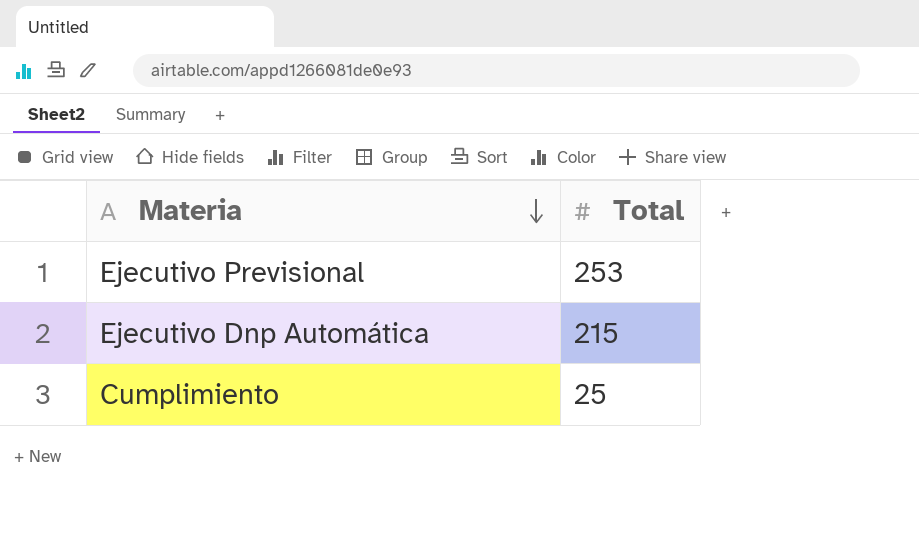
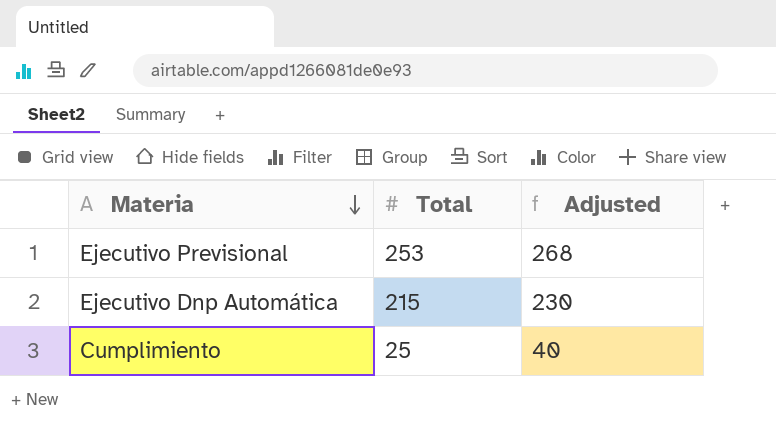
column Adjusted | formula: none -> [Total] + 15

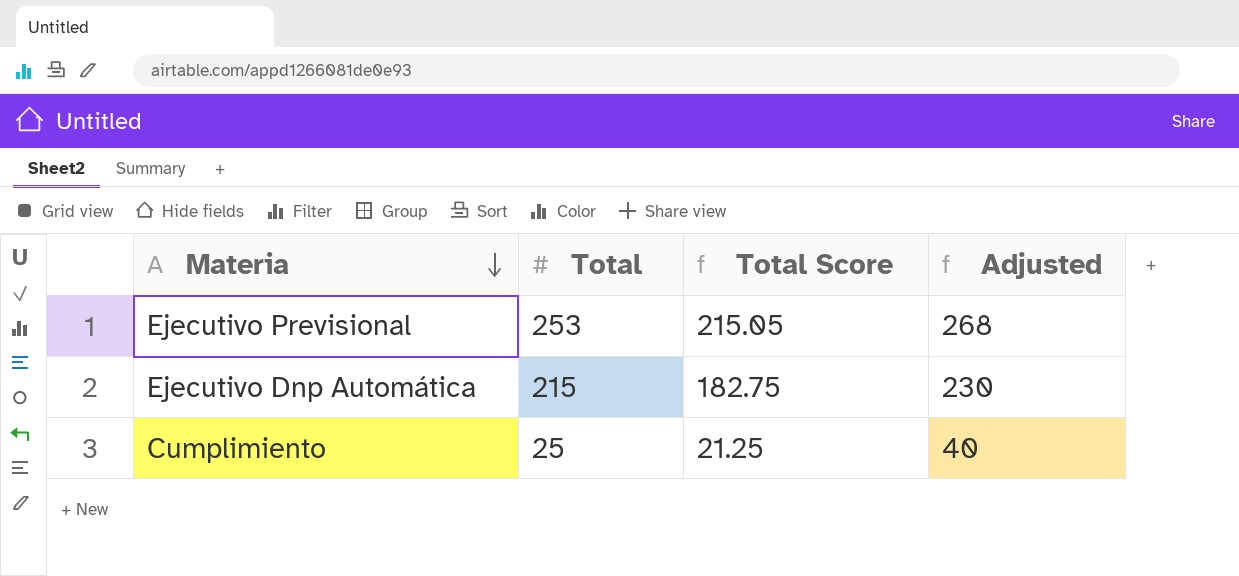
column Total Score | formula: none -> [Total] * 0.85

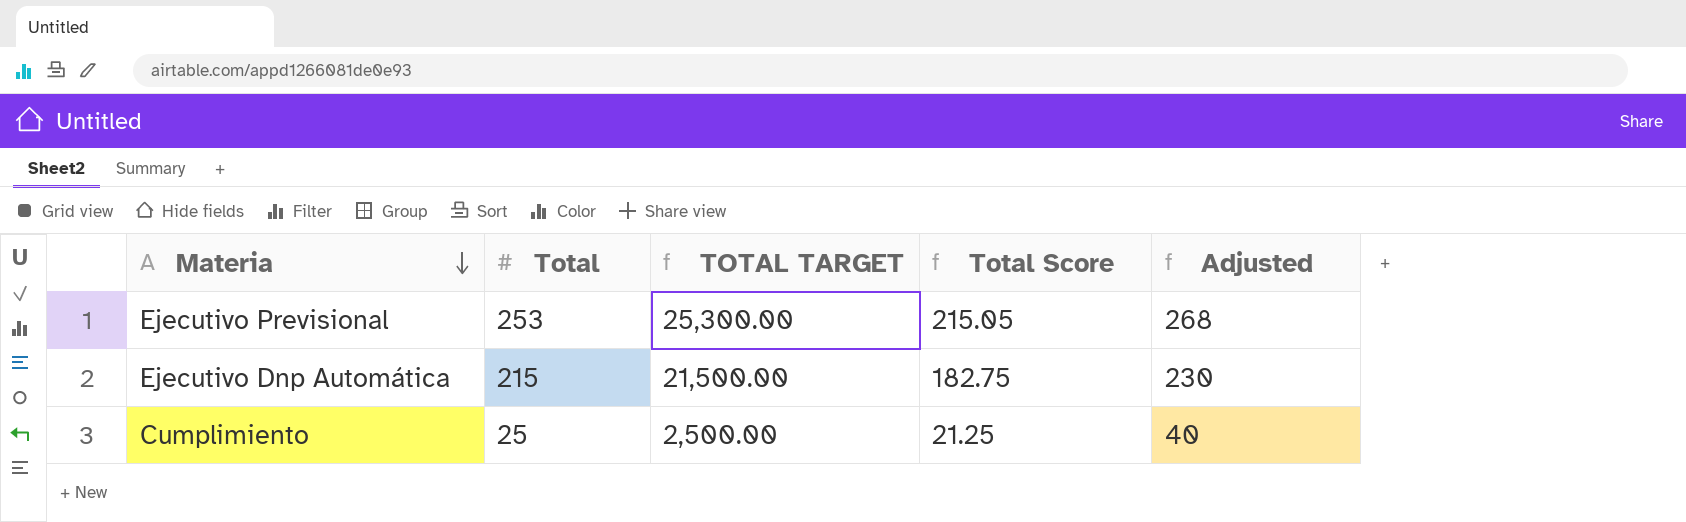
column TOTAL TARGET | formula: none -> [Total] * 100

